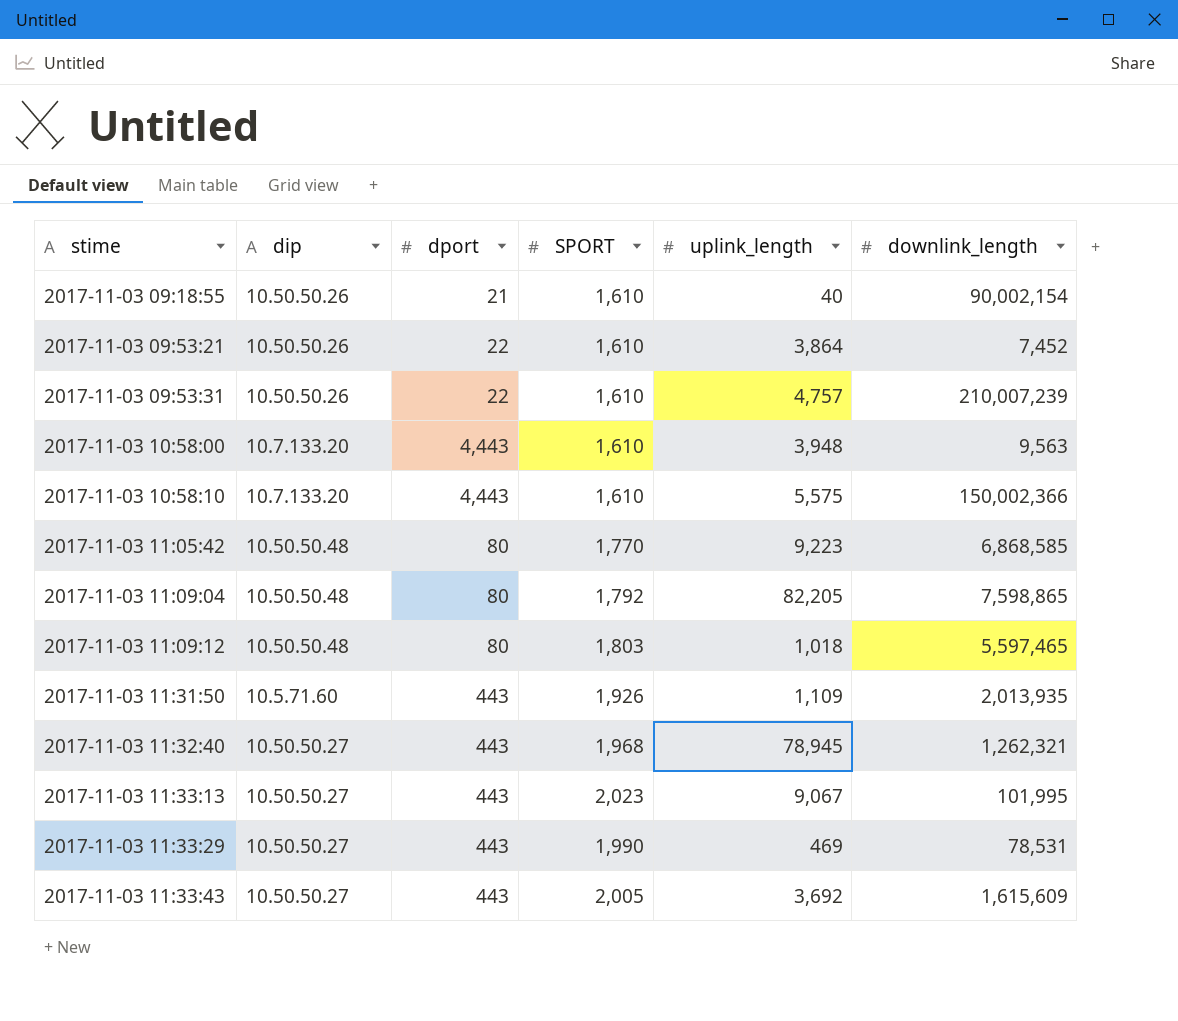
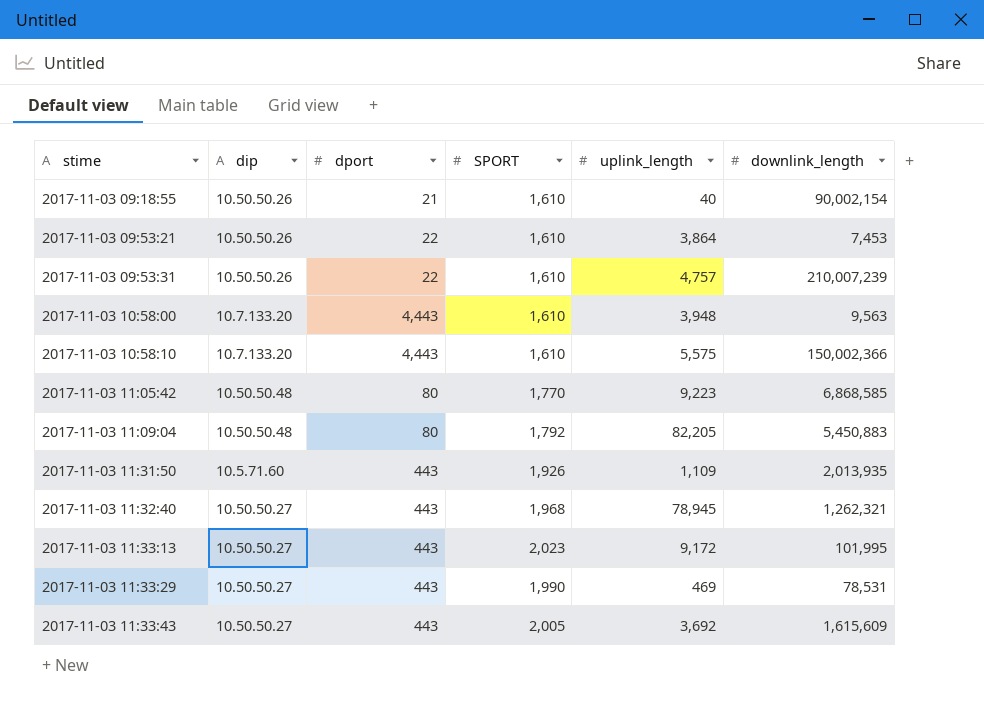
row 2017-11-03 11:09:12: 10.50.50.48 | 80 | 1,803 | 1,018 | 5,597,465 -> none
2017-11-03 09:53:21 | downlink_length: 7,452 -> 7,453
2017-11-03 11:09:04 | downlink_length: 7,598,865 -> 5,450,883
2017-11-03 11:33:13 | uplink_length: 9,067 -> 9,172

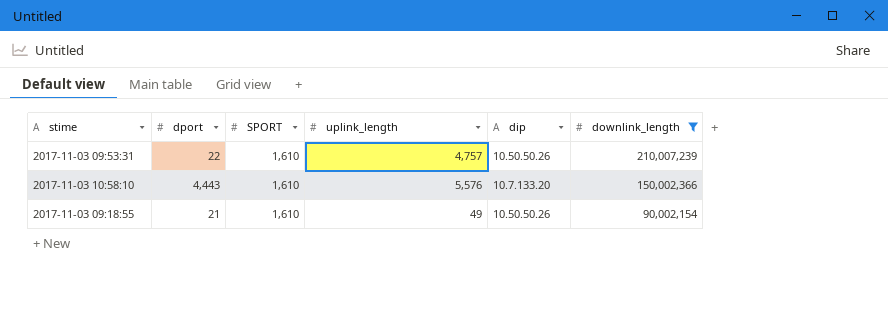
filter: none -> downlink_length >= 90,002,154
row order: stime ascending -> downlink_length descending
column dip | position: 2 -> 5
2017-11-03 10:58:10 | uplink_length: 5,575 -> 5,576
2017-11-03 09:18:55 | uplink_length: 40 -> 49

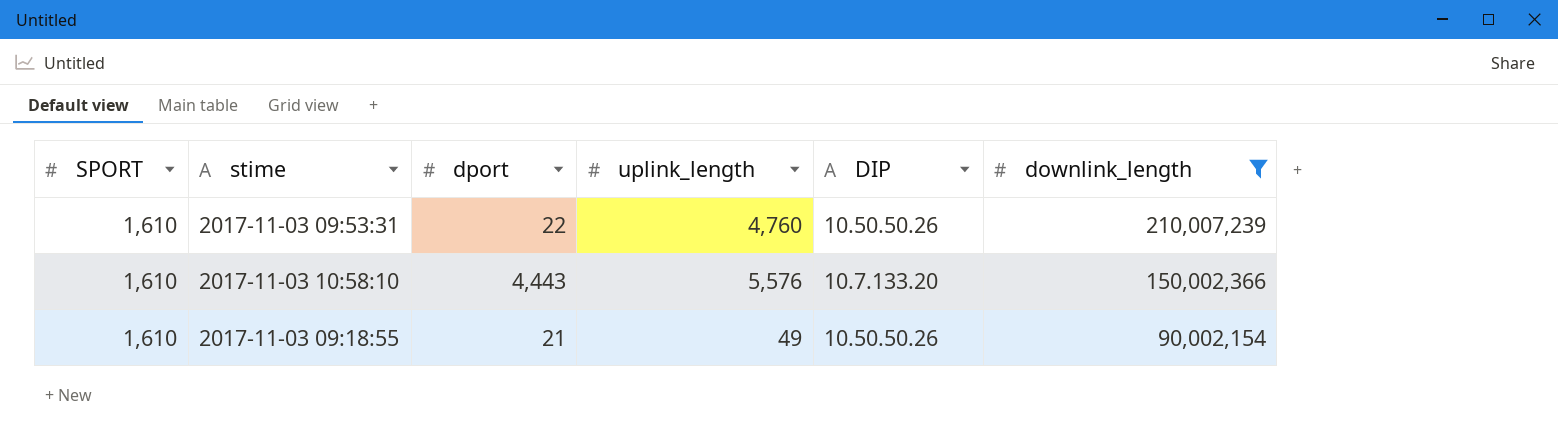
column SPORT | position: 3 -> 1
column name: dip -> DIP
2017-11-03 09:53:31 | uplink_length: 4,757 -> 4,760

